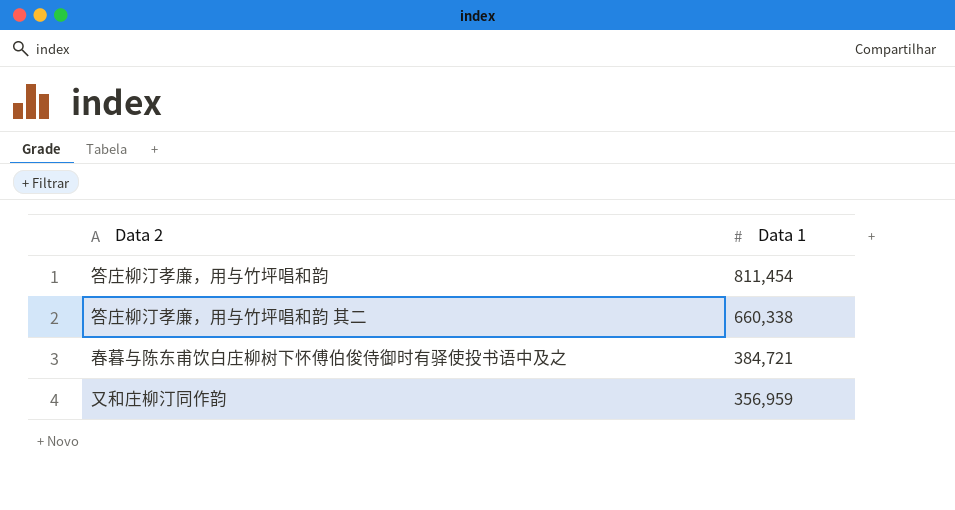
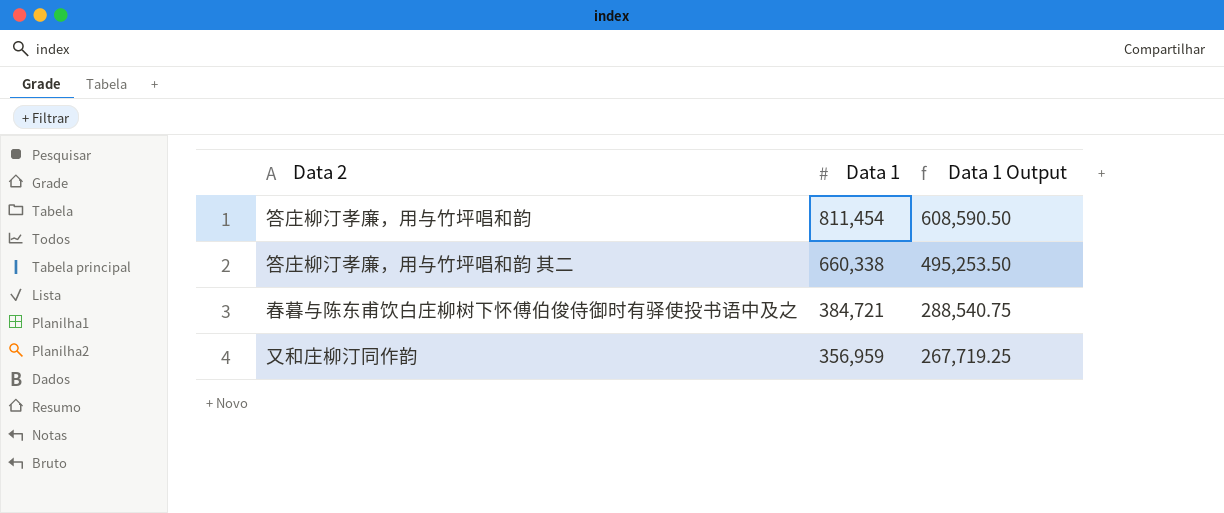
column Data 1 Output | formula: none -> [Data 1] * 0.75

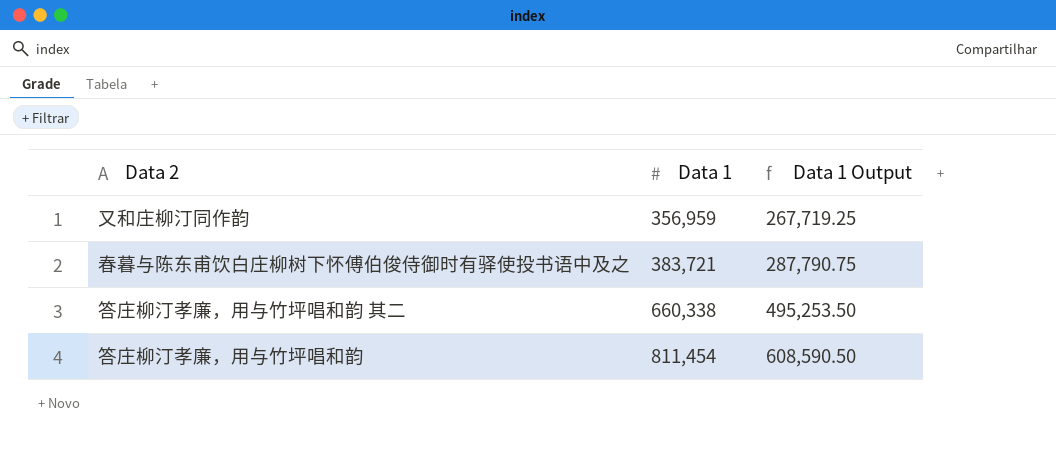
row order: Data 1 descending -> Data 1 ascending
春暮与陈东甫饮白庄柳树下怀傅伯俊侍御时有驿使投书语中及之 | Data 1: 384,721 -> 383,721
春暮与陈东甫饮白庄柳树下怀傅伯俊侍御时有驿使投书语中及之 | Data 1 Output: 288,540.75 -> 287,790.75

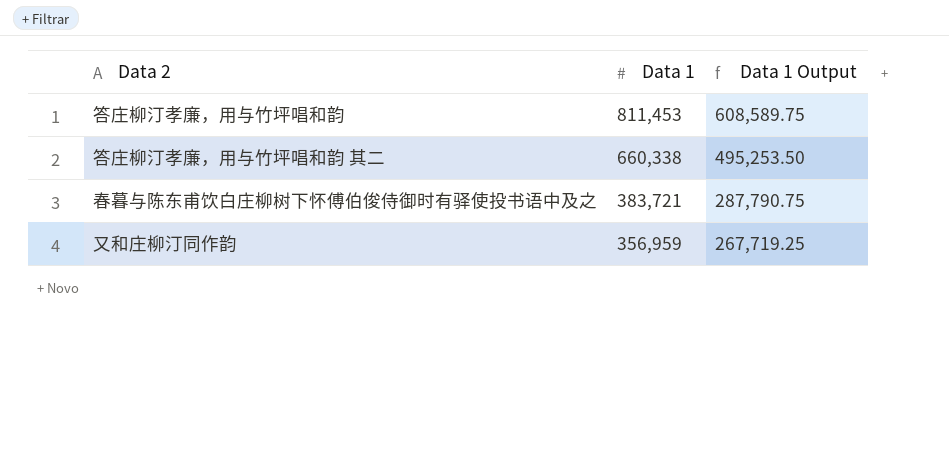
row order: Data 1 ascending -> Data 1 descending
答庄柳汀孝廉，用与竹坪唱和韵 | Data 1: 811,454 -> 811,453
答庄柳汀孝廉，用与竹坪唱和韵 | Data 1 Output: 608,590.50 -> 608,589.75

